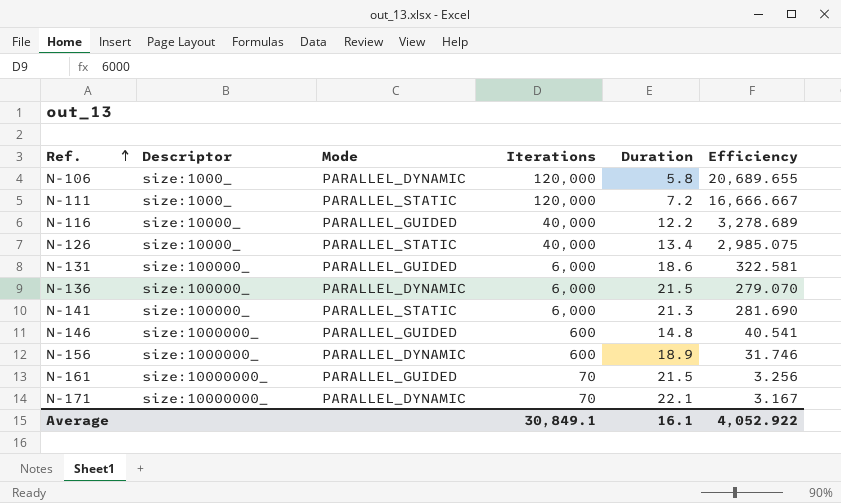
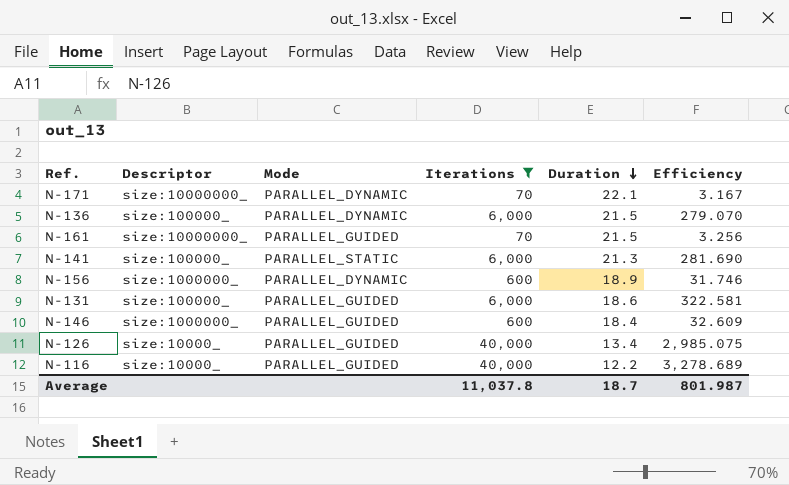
filter: none -> Iterations != 120,000
row order: Ref. ascending -> Duration descending
N-146 | Duration: 14.8 -> 18.4
N-146 | Efficiency: 40.541 -> 32.609
N-126 | Mode: PARALLEL_STATIC -> PARALLEL_GUIDED
Average | Iterations: 30,849.1 -> 11,037.8
Average | Duration: 16.1 -> 18.7
Average | Efficiency: 4,052.922 -> 801.987

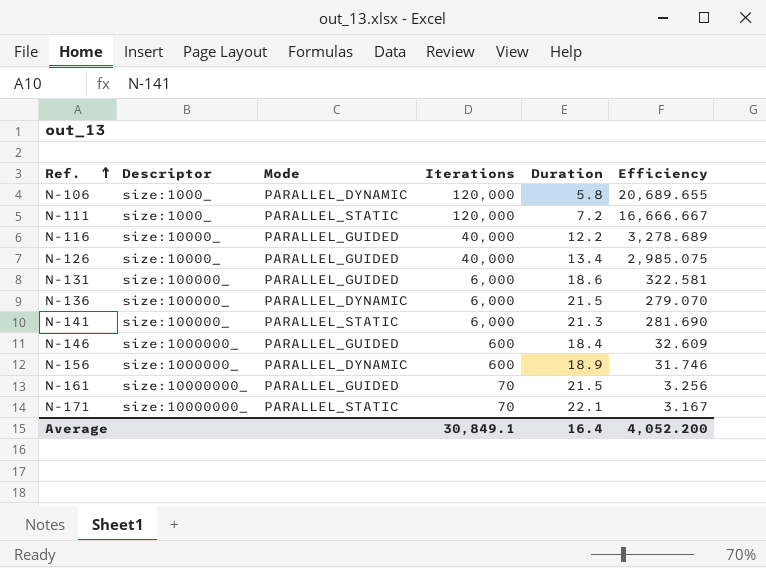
filter: Iterations != 120,000 -> none
row order: Duration descending -> Ref. ascending
N-171 | Mode: PARALLEL_DYNAMIC -> PARALLEL_STATIC
Average | Iterations: 11,037.8 -> 30,849.1
Average | Duration: 18.7 -> 16.4
Average | Efficiency: 801.987 -> 4,052.200

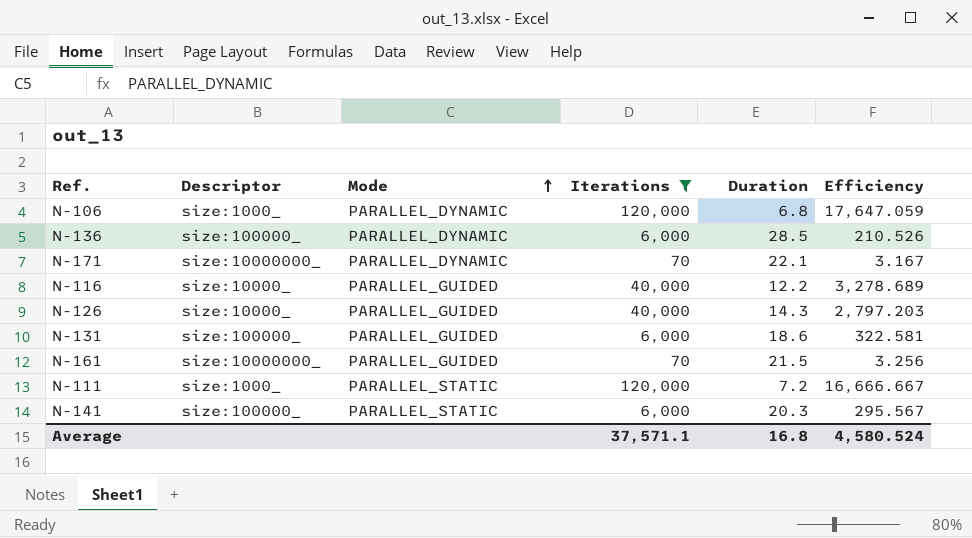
filter: none -> Iterations != 600
row order: Ref. ascending -> Mode ascending
N-106 | Duration: 5.8 -> 6.8
N-106 | Efficiency: 20,689.655 -> 17,647.059
N-136 | Duration: 21.5 -> 28.5
N-136 | Efficiency: 279.070 -> 210.526
N-171 | Mode: PARALLEL_STATIC -> PARALLEL_DYNAMIC
N-126 | Duration: 13.4 -> 14.3
N-126 | Efficiency: 2,985.075 -> 2,797.203
N-141 | Duration: 21.3 -> 20.3
N-141 | Efficiency: 281.690 -> 295.567
Average | Iterations: 30,849.1 -> 37,571.1
Average | Duration: 16.4 -> 16.8
Average | Efficiency: 4,052.200 -> 4,580.524

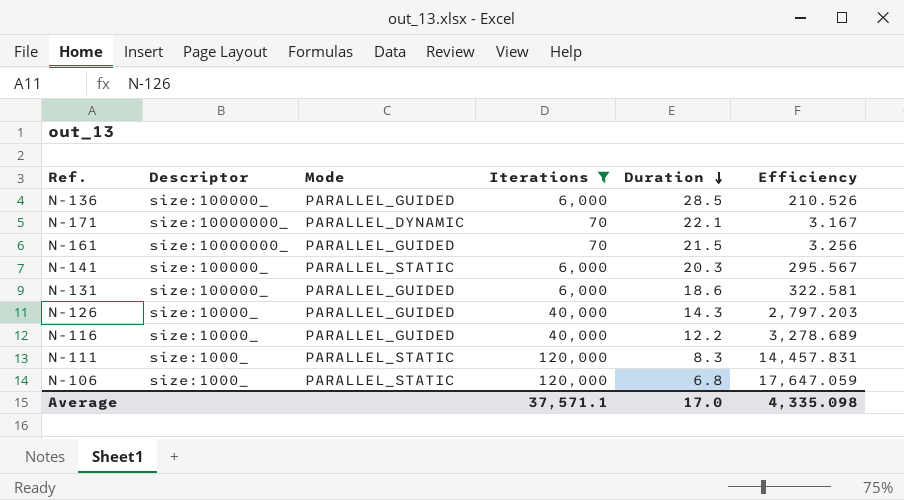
row order: Mode ascending -> Duration descending
N-136 | Mode: PARALLEL_DYNAMIC -> PARALLEL_GUIDED
N-111 | Duration: 7.2 -> 8.3
N-111 | Efficiency: 16,666.667 -> 14,457.831
N-106 | Mode: PARALLEL_DYNAMIC -> PARALLEL_STATIC
Average | Duration: 16.8 -> 17.0
Average | Efficiency: 4,580.524 -> 4,335.098

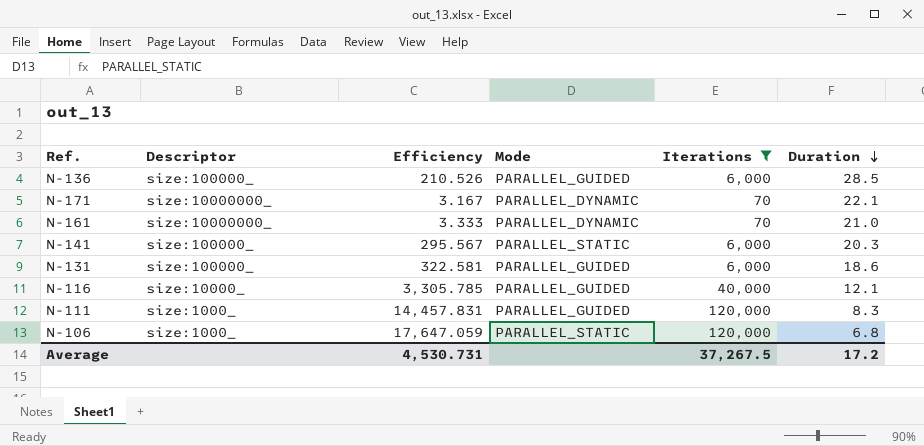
column Efficiency | position: 6 -> 3
row N-126: size:10000_ | PARALLEL_GUIDED | 40,000 | 14.3 | 2,797.203 -> none
N-161 | Efficiency: 3.256 -> 3.333
N-161 | Mode: PARALLEL_GUIDED -> PARALLEL_DYNAMIC
N-161 | Duration: 21.5 -> 21.0
N-116 | Efficiency: 3,278.689 -> 3,305.785
N-116 | Duration: 12.2 -> 12.1
N-111 | Mode: PARALLEL_STATIC -> PARALLEL_GUIDED
Average | Efficiency: 4,335.098 -> 4,530.731
Average | Iterations: 37,571.1 -> 37,267.5
Average | Duration: 17.0 -> 17.2

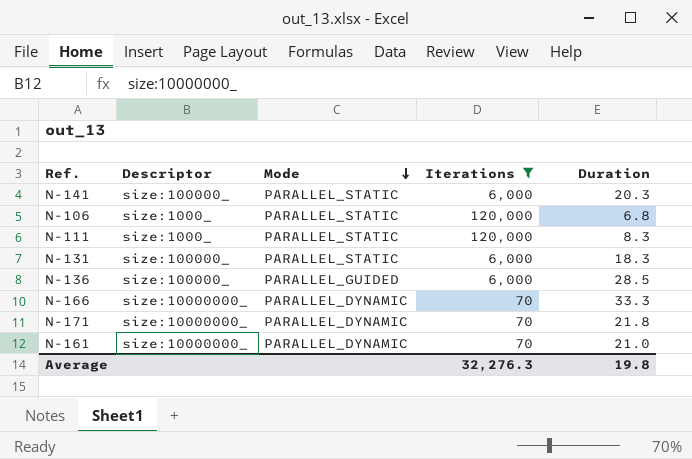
row order: Duration descending -> Mode descending
column Efficiency | formula: [Iterations] / [Duration] -> none
row N-116: size:10000_ | 3,305.785 | PARALLEL_GUIDED | 40,000 | 12.1 -> none
N-111 | Mode: PARALLEL_GUIDED -> PARALLEL_STATIC
N-131 | Mode: PARALLEL_GUIDED -> PARALLEL_STATIC
N-131 | Duration: 18.6 -> 18.3
row N-166: none -> size:10000000_ | PARALLEL_DYNAMIC | 70 | 33.3
N-171 | Duration: 22.1 -> 21.8
Average | Iterations: 37,267.5 -> 32,276.3
Average | Duration: 17.2 -> 19.8

